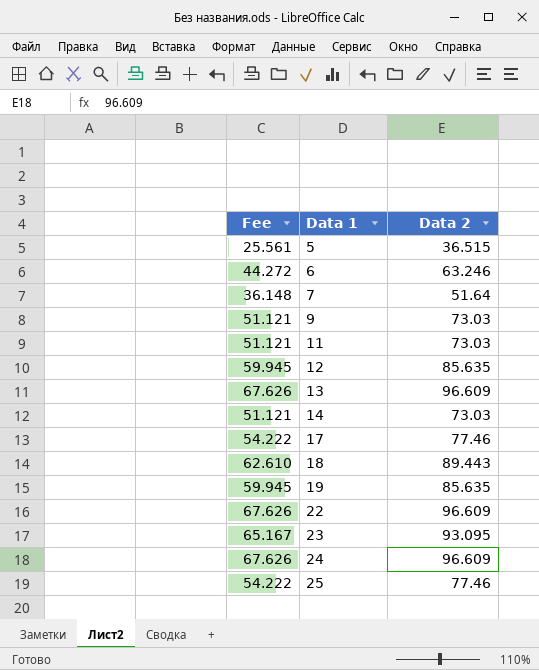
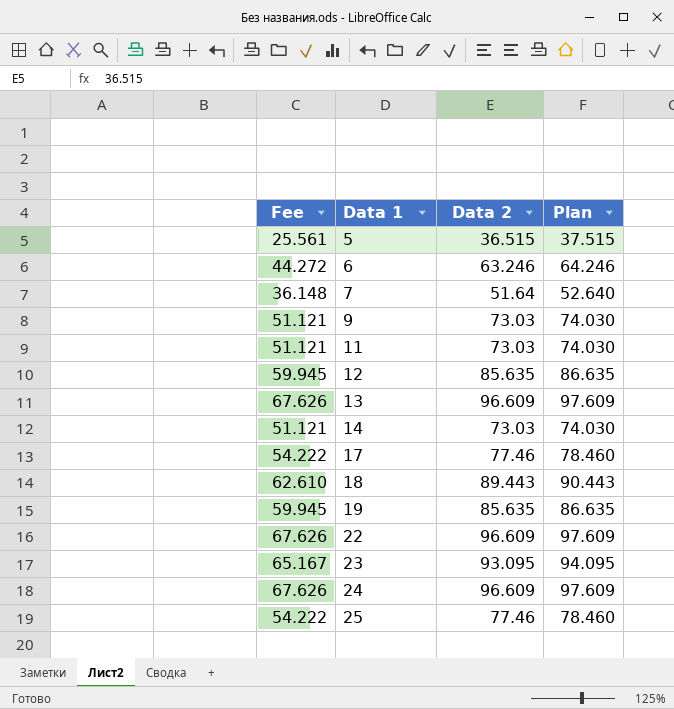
column Plan | formula: none -> [Data 2] + 1

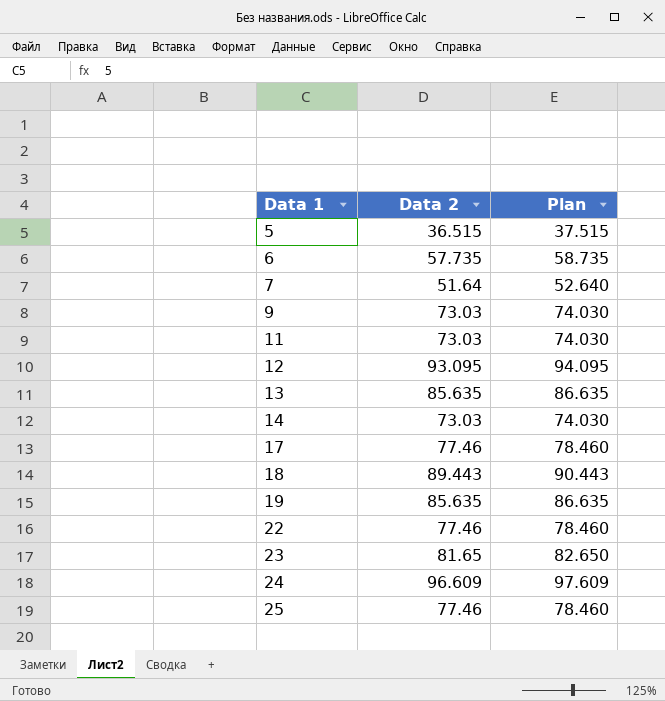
column Fee | formula: [Data 2] * 0.7 -> none
6 | Data 2: 63.246 -> 57.735
6 | Plan: 64.246 -> 58.735
12 | Data 2: 85.635 -> 93.095
12 | Plan: 86.635 -> 94.095
13 | Data 2: 96.609 -> 85.635
13 | Plan: 97.609 -> 86.635
22 | Data 2: 96.609 -> 77.46
22 | Plan: 97.609 -> 78.460
23 | Data 2: 93.095 -> 81.65
23 | Plan: 94.095 -> 82.650

